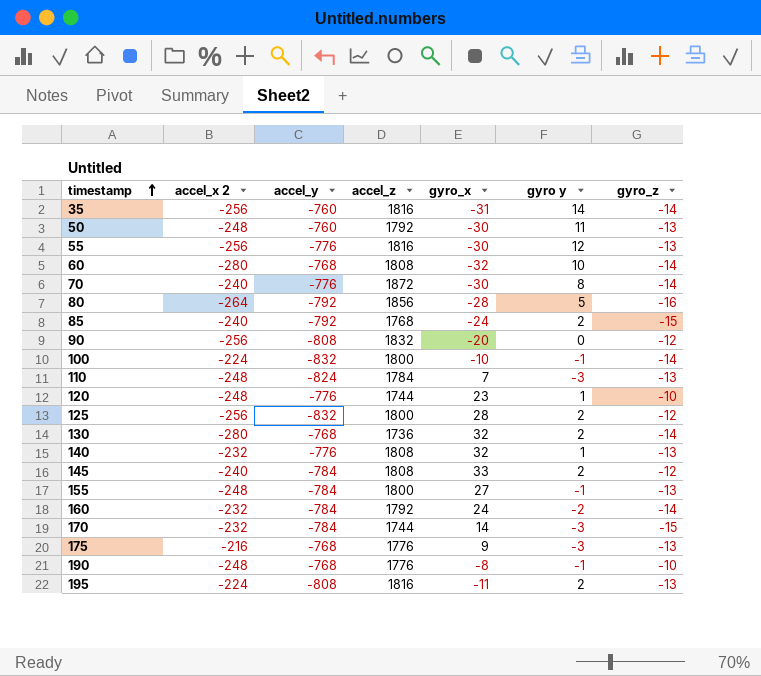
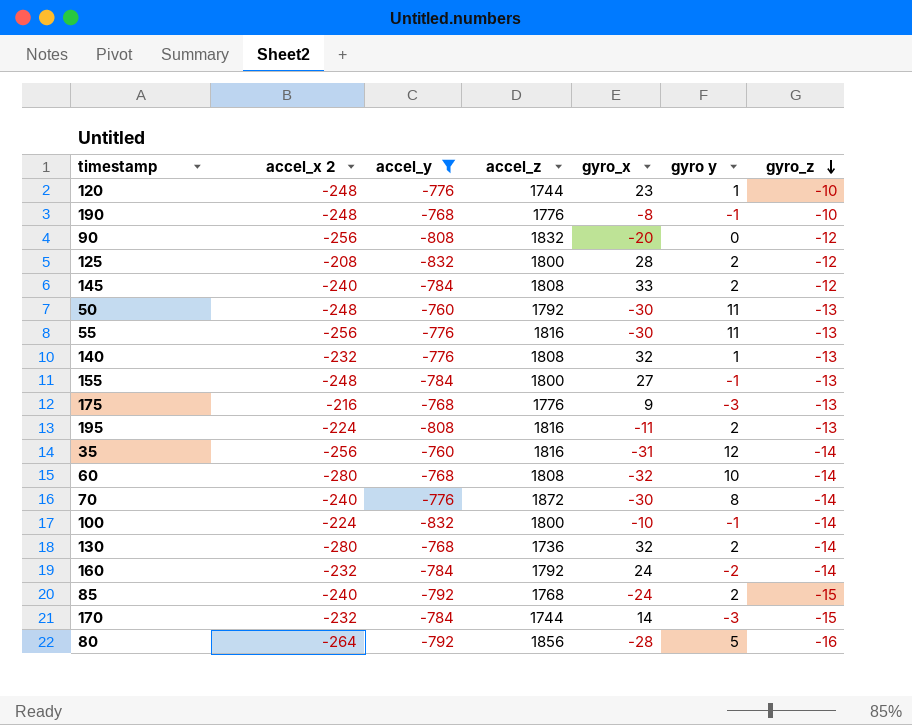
filter: none -> accel_y != -824
row order: timestamp ascending -> gyro_z descending
125 | accel_x 2: -256 -> -208
55 | gyro y: 12 -> 11
35 | gyro y: 14 -> 12

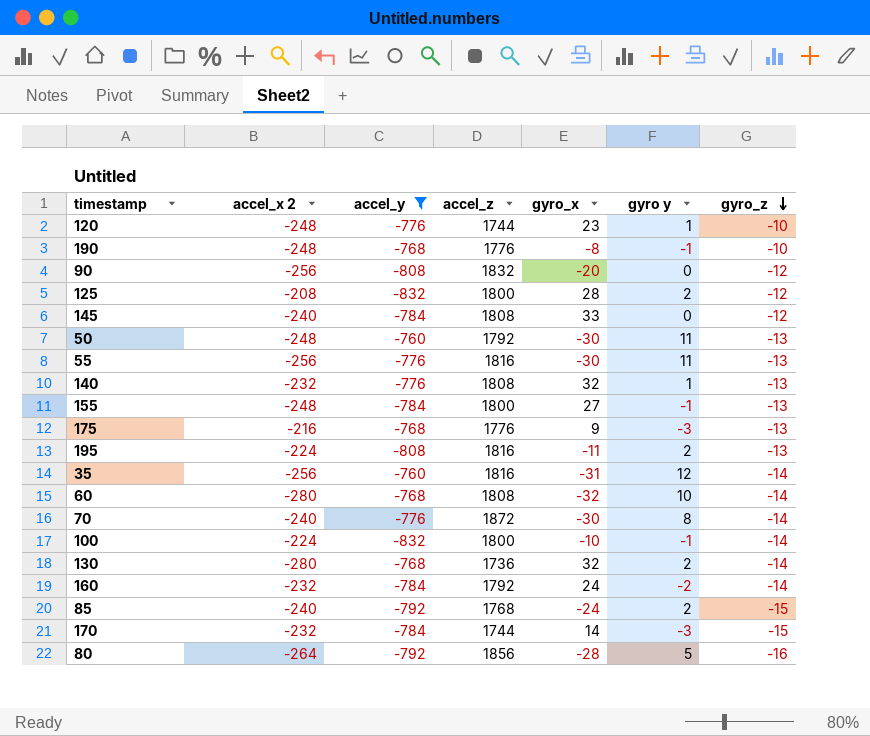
145 | gyro y: 2 -> 0

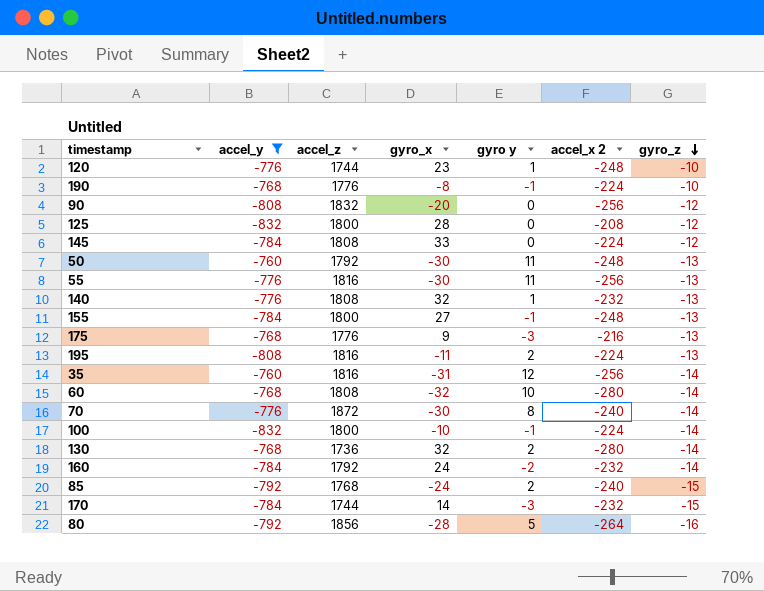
column accel_x 2 | position: 2 -> 6
190 | accel_x 2: -248 -> -224
125 | gyro y: 2 -> 0
145 | accel_x 2: -240 -> -224

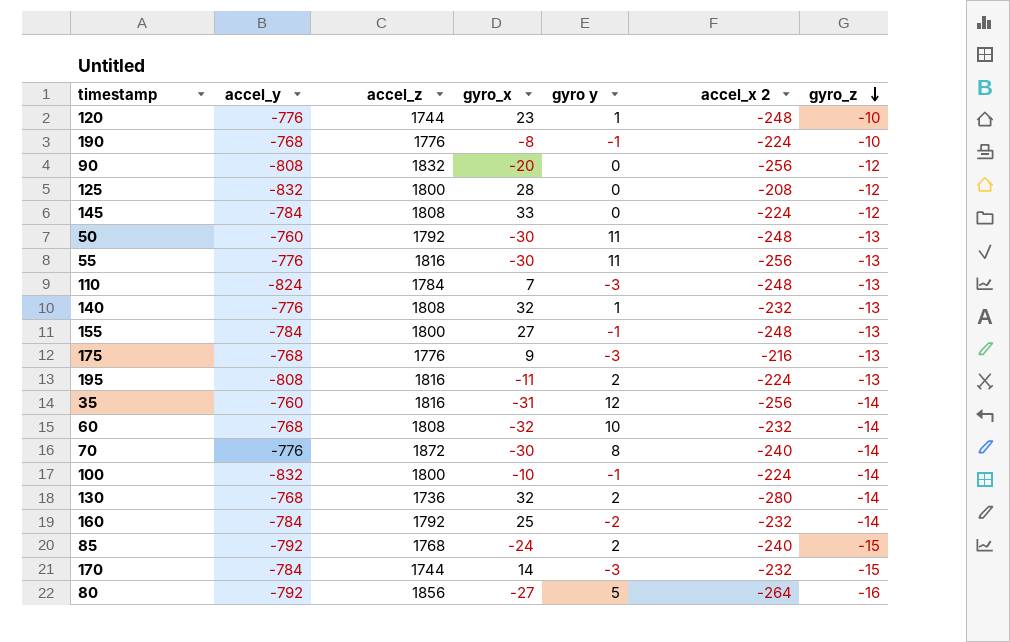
filter: accel_y != -824 -> none
60 | accel_x 2: -280 -> -232
160 | gyro_x: 24 -> 25
80 | gyro_x: -28 -> -27

